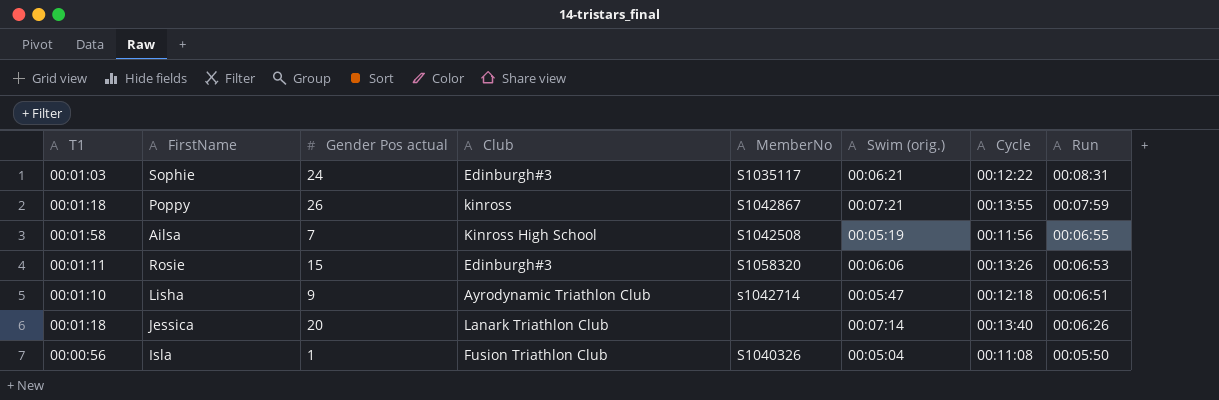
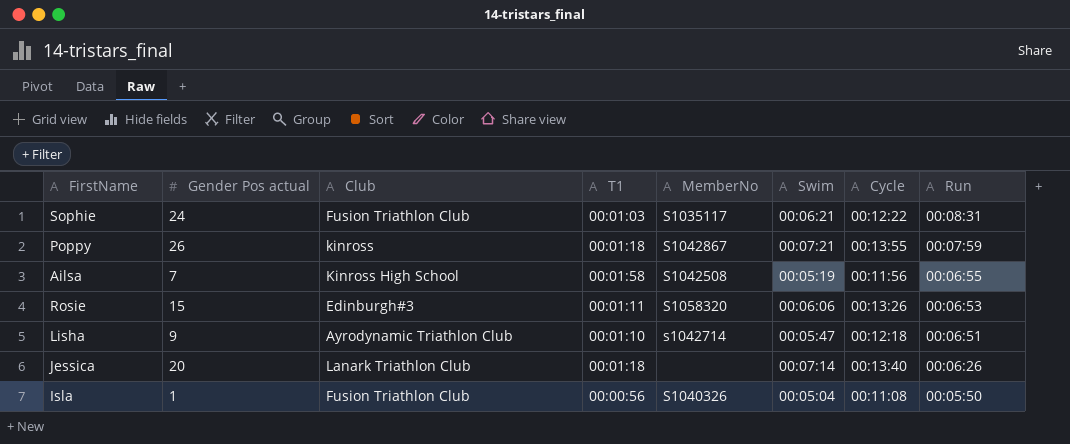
column T1 | position: 1 -> 4
column name: Swim (orig.) -> Swim
Sophie | Club: Edinburgh#3 -> Fusion Triathlon Club

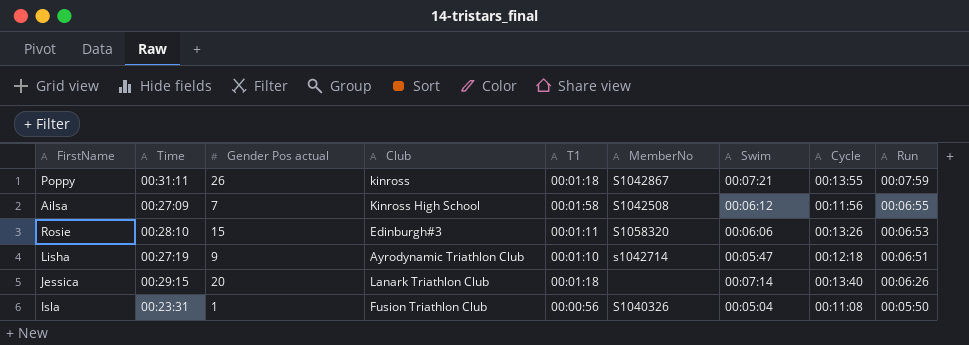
column Time | position: none -> 2
row Sophie: 24 | Fusion Triathlon Club | 00:01:03 | S1035117 | 00:06:21 | 00:12:22 | 00:08:31 -> none
Ailsa | Swim: 00:05:19 -> 00:06:12

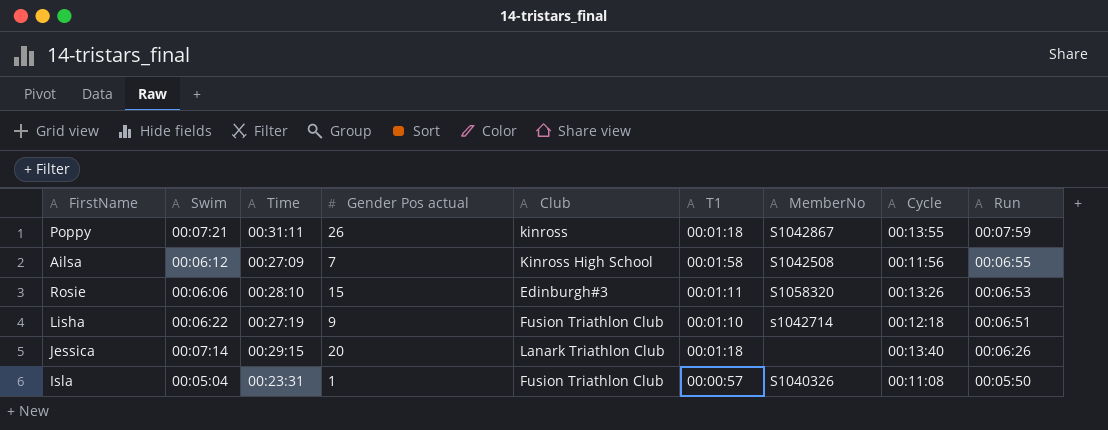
column Swim | position: 7 -> 2
Lisha | Swim: 00:05:47 -> 00:06:22
Lisha | Club: Ayrodynamic Triathlon Club -> Fusion Triathlon Club
Isla | T1: 00:00:56 -> 00:00:57

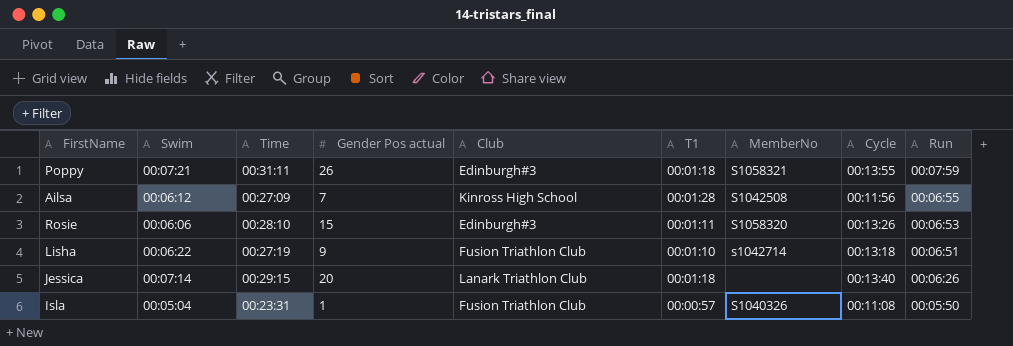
Poppy | Club: kinross -> Edinburgh#3
Poppy | MemberNo: S1042867 -> S1058321
Ailsa | T1: 00:01:58 -> 00:01:28
Lisha | Cycle: 00:12:18 -> 00:13:18

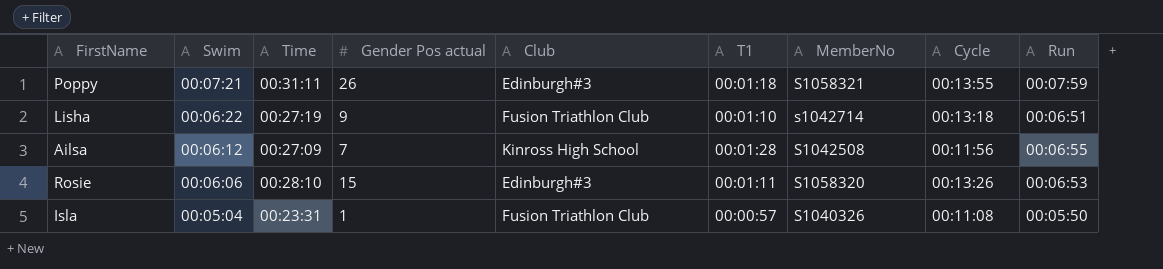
row order: Run descending -> Swim descending
row Jessica: 00:07:14 | 00:29:15 | 20 | Lanark Triathlon Club | 00:01:18 | none | 00:13:40 | 00:06:26 -> none

